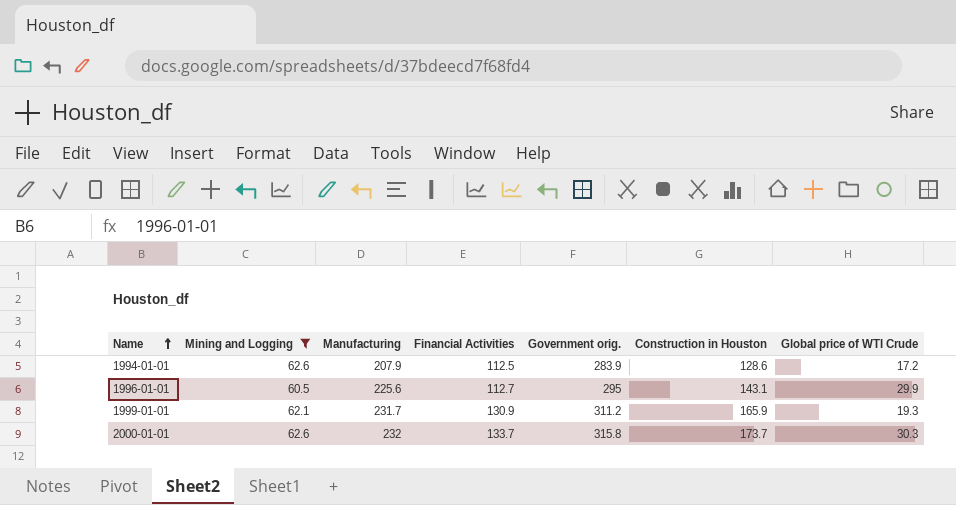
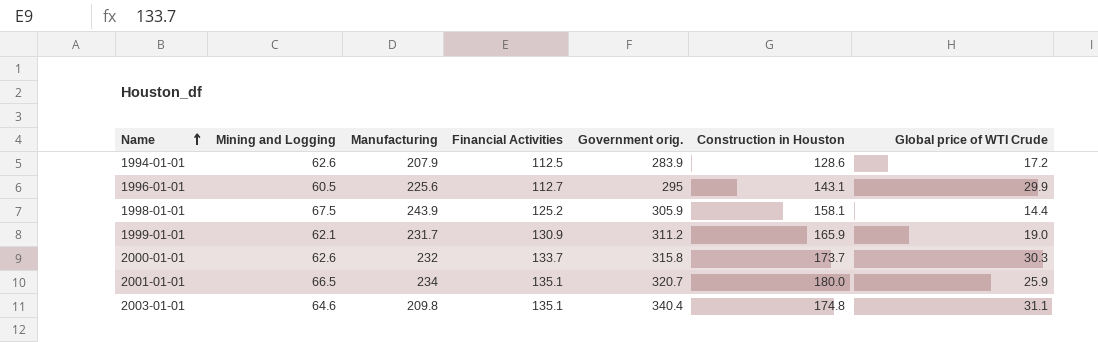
filter: Mining and Logging <= 62.6 -> none
1999-01-01 | Global price of WTI Crude: 19.3 -> 19.0

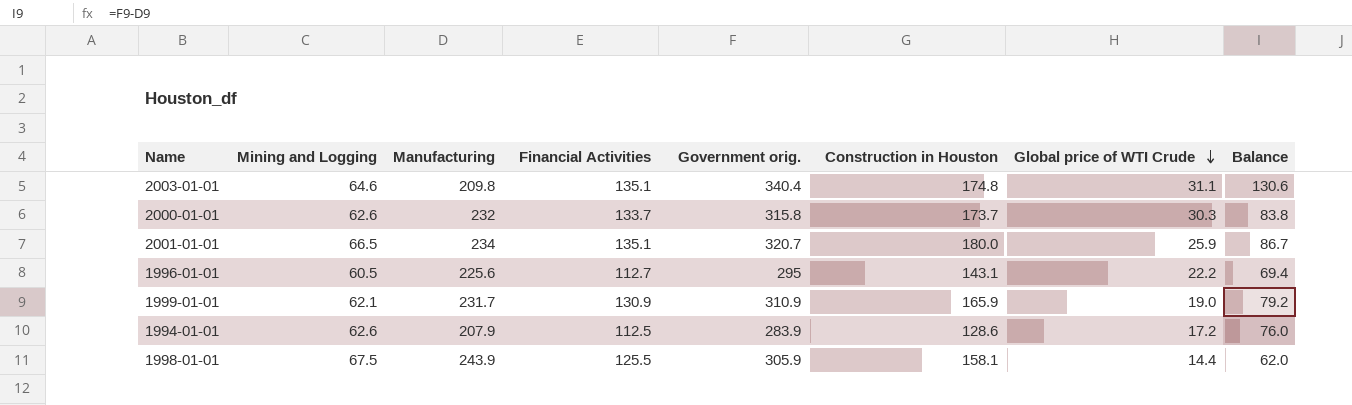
row order: Name ascending -> Global price of WTI Crude descending
column Balance | formula: none -> [Government orig.] - [Manufacturing]
1996-01-01 | Global price of WTI Crude: 29.9 -> 22.2
1999-01-01 | Government orig.: 311.2 -> 310.9
1998-01-01 | Financial Activities: 125.2 -> 125.5

